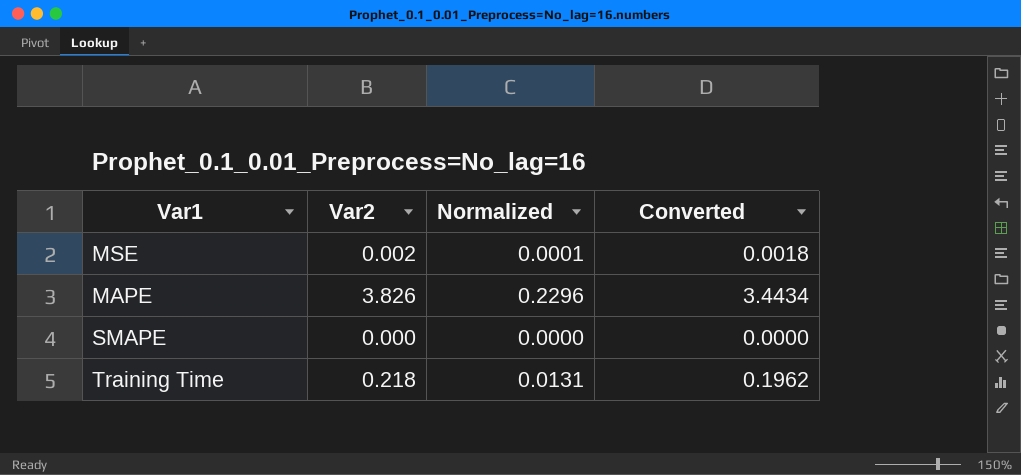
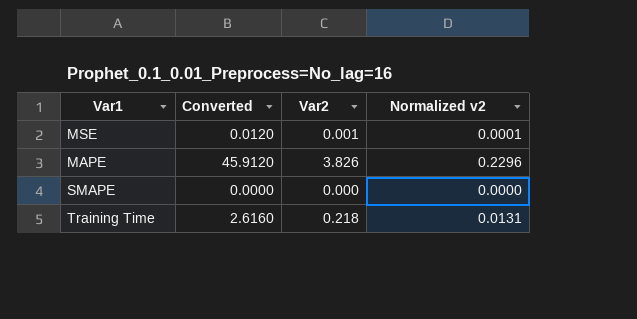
column Converted | formula: [Var2] * 0.9 -> [Var2] * 12
column Converted | position: 4 -> 2
column name: Normalized -> Normalized v2
MSE | Var2: 0.002 -> 0.001

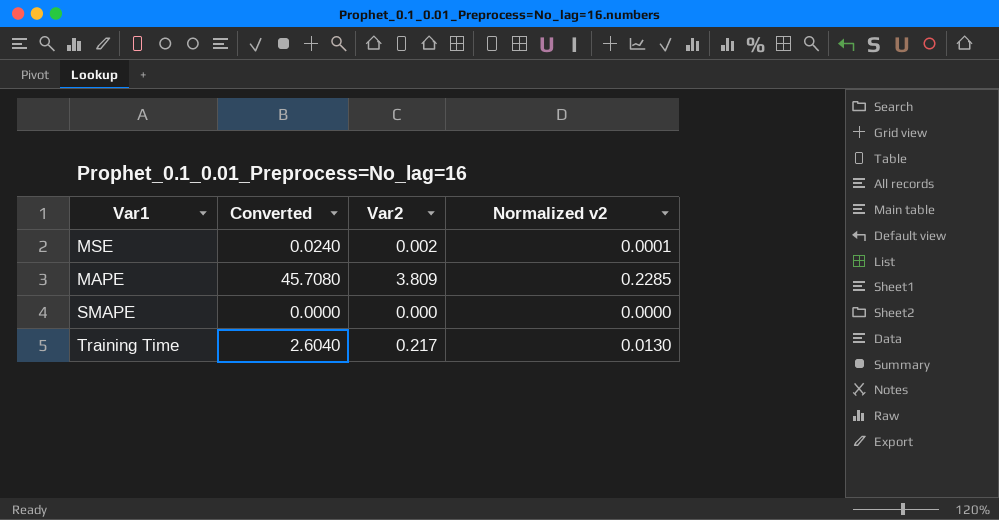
MSE | Converted: 0.0120 -> 0.0240
MSE | Var2: 0.001 -> 0.002
MAPE | Converted: 45.9120 -> 45.7080
MAPE | Var2: 3.826 -> 3.809
MAPE | Normalized v2: 0.2296 -> 0.2285
Training Time | Converted: 2.6160 -> 2.6040
Training Time | Var2: 0.218 -> 0.217
Training Time | Normalized v2: 0.0131 -> 0.0130

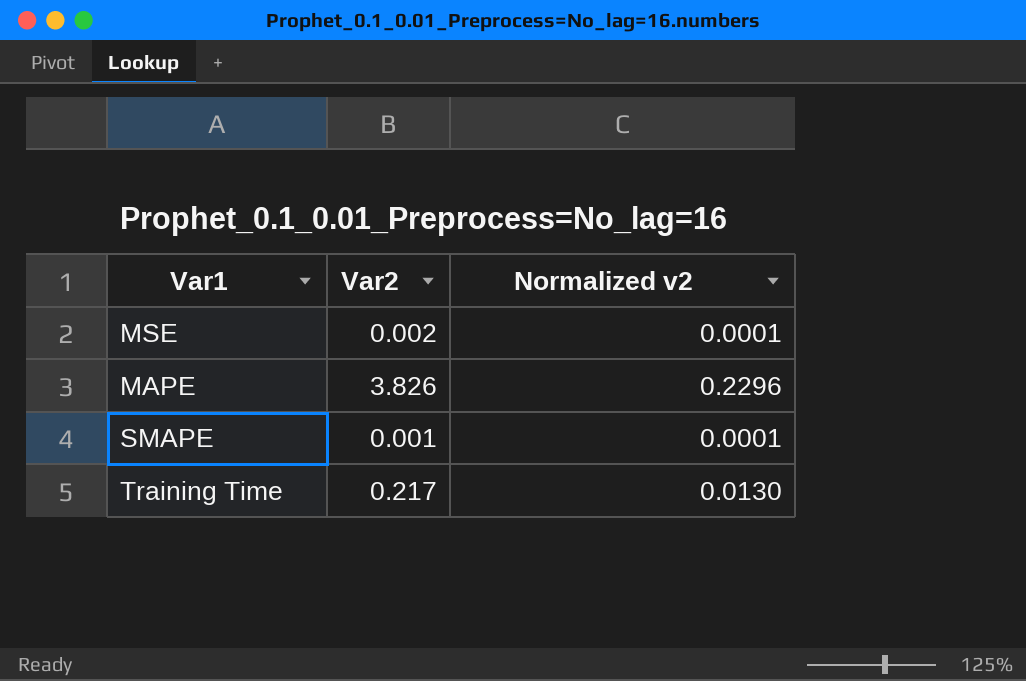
column Converted | formula: [Var2] * 12 -> none
MAPE | Var2: 3.809 -> 3.826
MAPE | Normalized v2: 0.2285 -> 0.2296
SMAPE | Var2: 0.000 -> 0.001
SMAPE | Normalized v2: 0.0000 -> 0.0001

